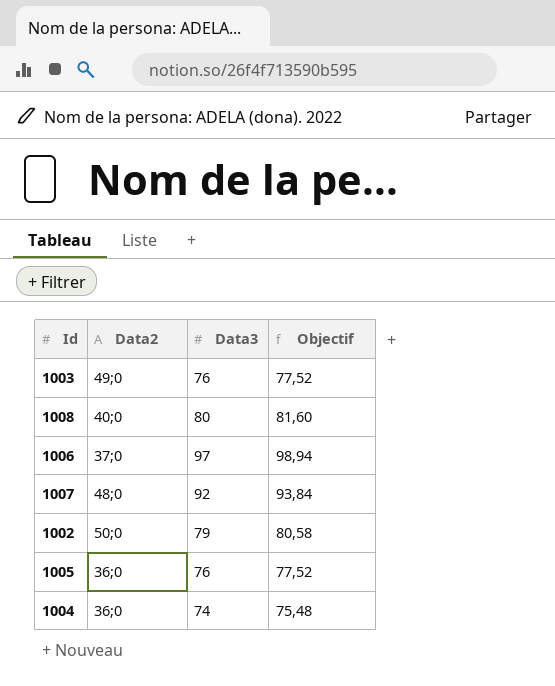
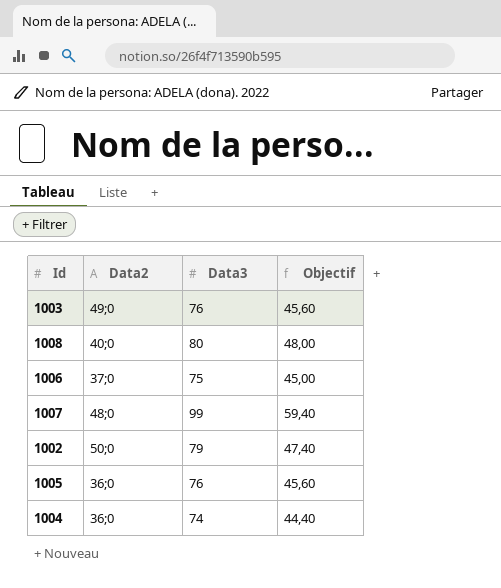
column Objectif | formula: [Data3] * 1,02 -> [Data3] * 0,6
1006 | Data3: 97 -> 75
1007 | Data3: 92 -> 99

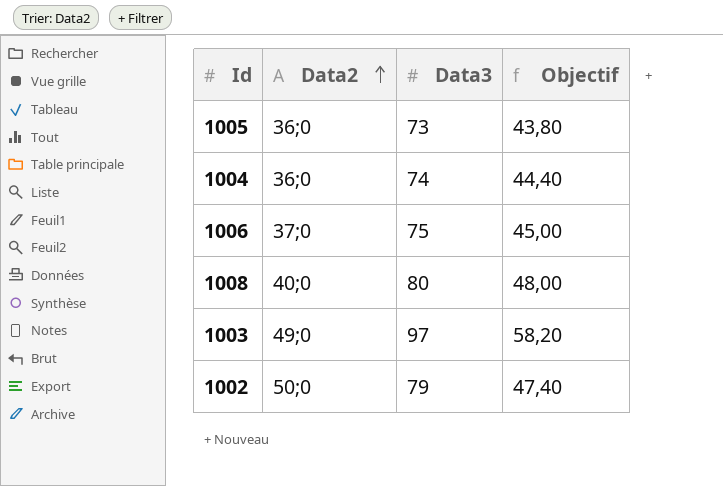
row order: none -> Data2 ascending
row 1007: 48;0 | 99 | 59,40 -> none
1005 | Data3: 76 -> 73
1005 | Objectif: 45,60 -> 43,80
1003 | Data3: 76 -> 97
1003 | Objectif: 45,60 -> 58,20

